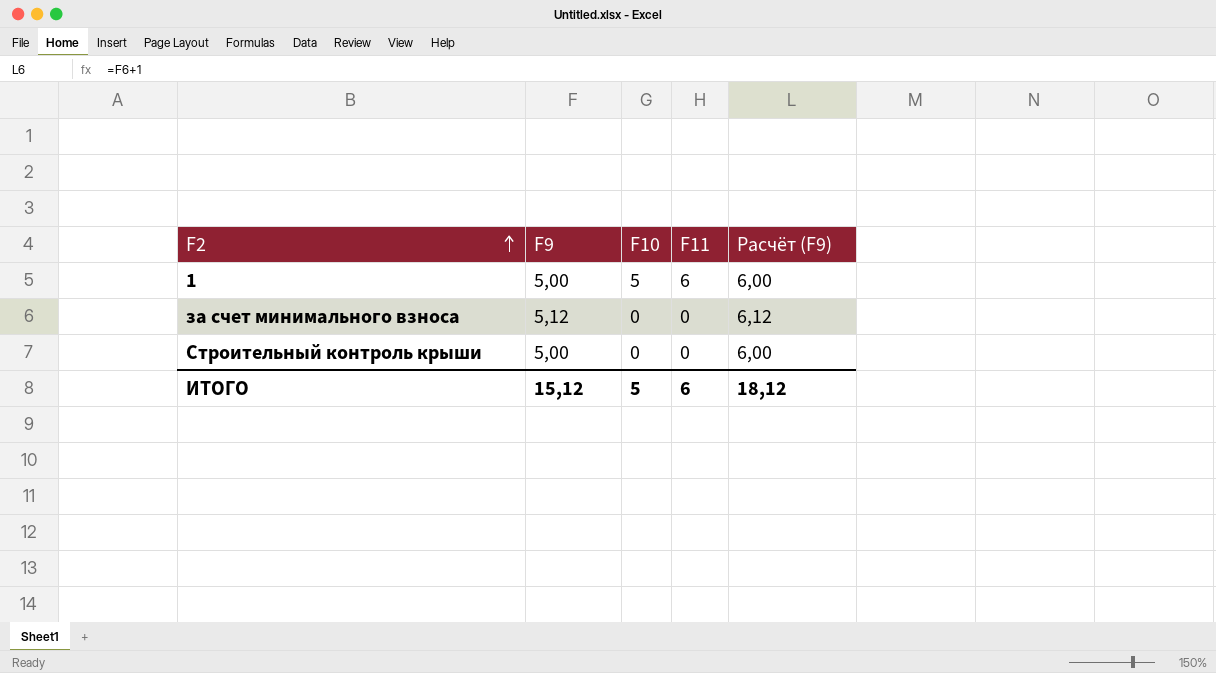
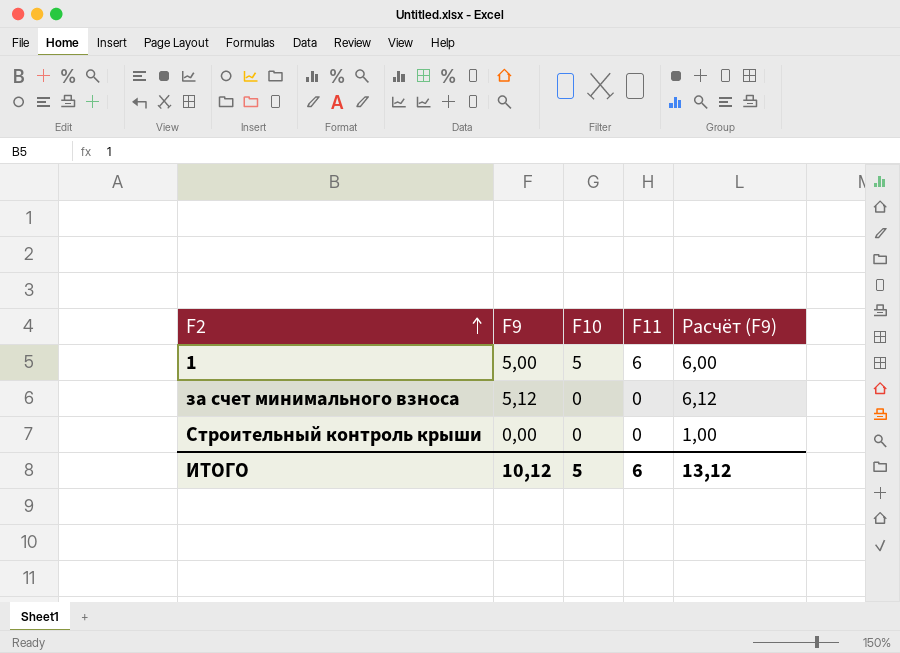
Строительный контроль крыши | F9: 5,00 -> 0,00
Строительный контроль крыши | Расчёт (F9): 6,00 -> 1,00
ИТОГО | F9: 15,12 -> 10,12
ИТОГО | Расчёт (F9): 18,12 -> 13,12

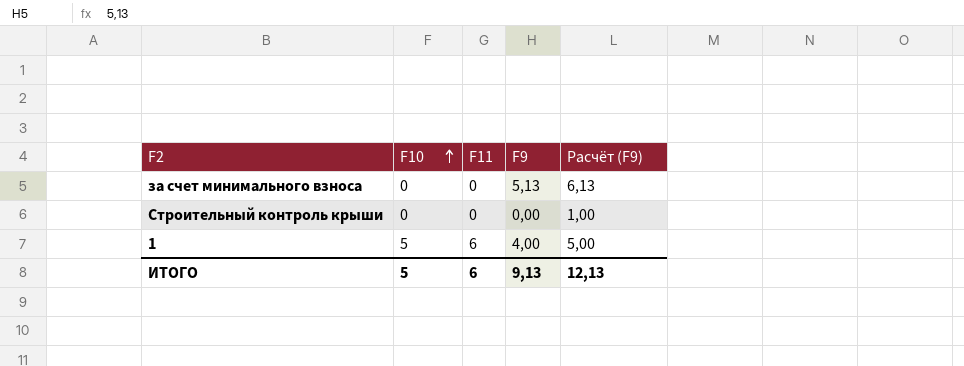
row order: F2 ascending -> F10 ascending
column F9 | position: 2 -> 4
за счет минимального взноса | F9: 5,12 -> 5,13
за счет минимального взноса | Расчёт (F9): 6,12 -> 6,13
1 | F9: 5,00 -> 4,00
1 | Расчёт (F9): 6,00 -> 5,00
ИТОГО | F9: 10,12 -> 9,13
ИТОГО | Расчёт (F9): 13,12 -> 12,13

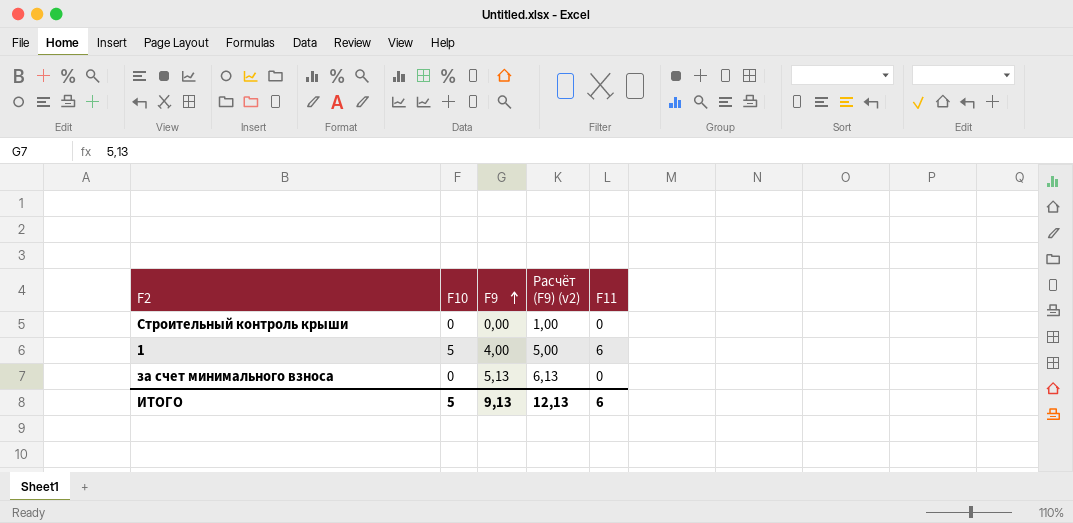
row order: F10 ascending -> F9 ascending
column name: Расчёт (F9) -> Расчёт (F9) (v2)
column F11 | position: 3 -> 5

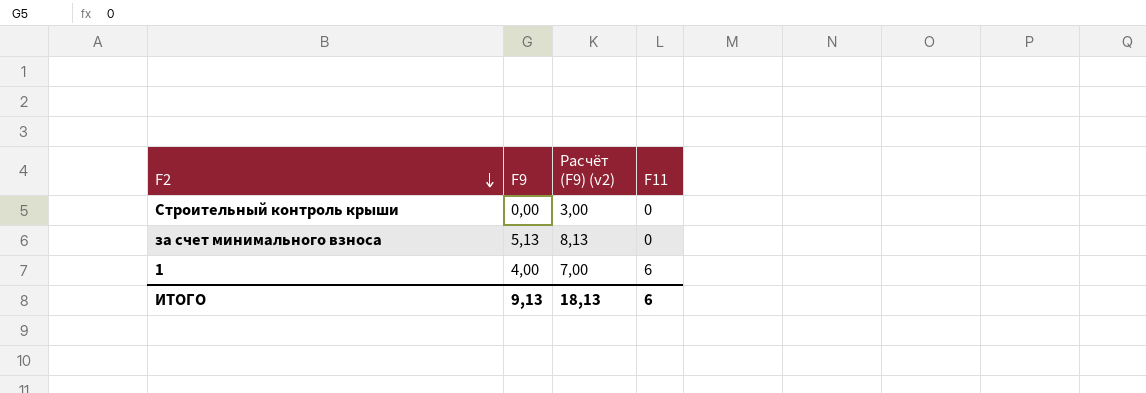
row order: F9 ascending -> F2 descending
column F10 | position: 2 -> none
column Расчёт (F9) (v2) | formula: [F9] + 1 -> [F9] + 3
ИТОГО | Расчёт (F9) (v2): 12,13 -> 18,13

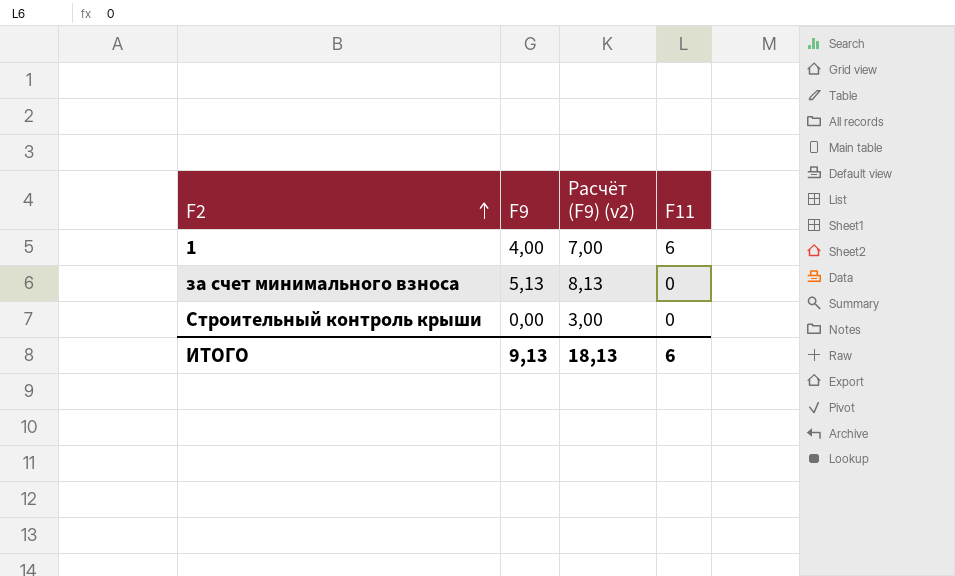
row order: F2 descending -> F2 ascending

